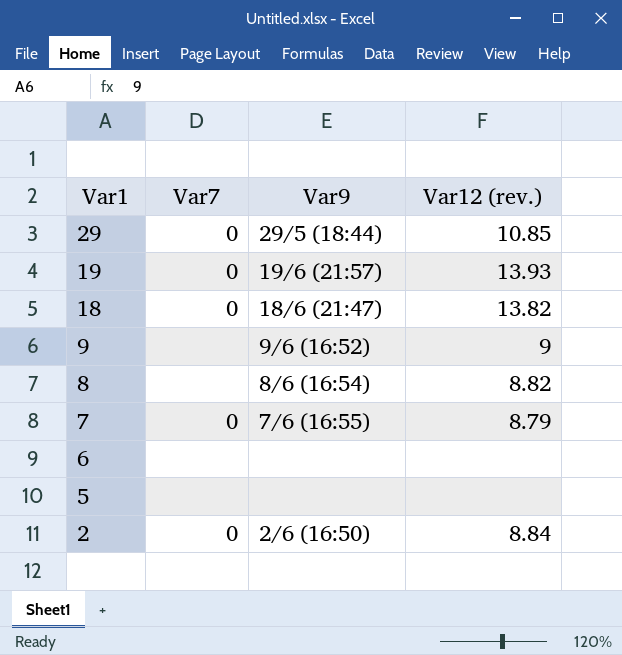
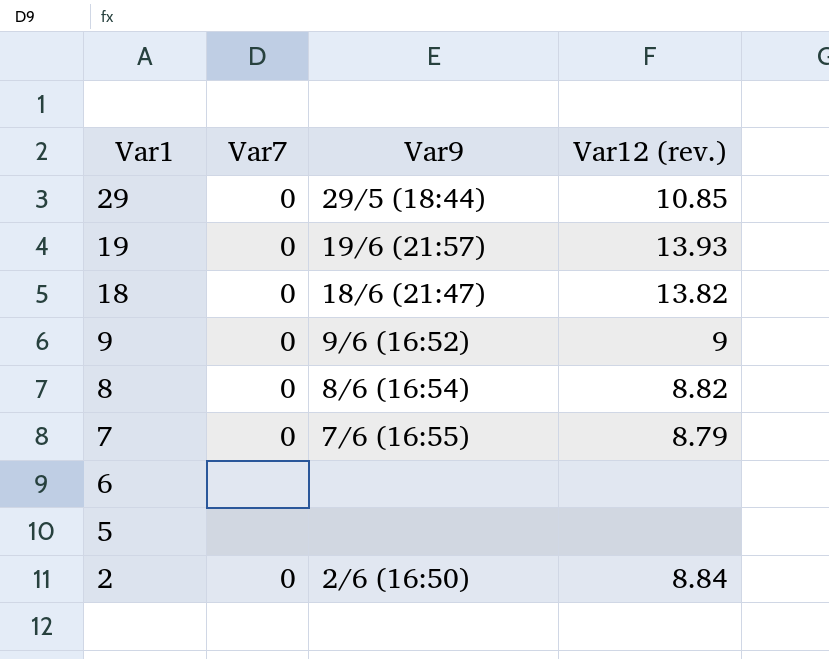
9 | Var7: none -> 0
8 | Var7: none -> 0

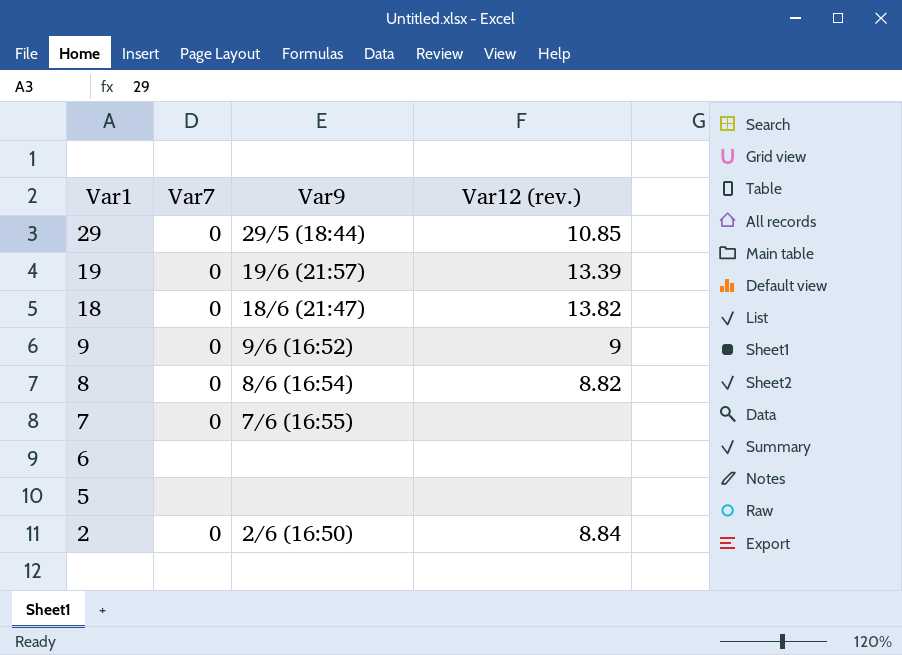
19 | Var12 (rev.): 13.93 -> 13.39
7 | Var12 (rev.): 8.79 -> none

